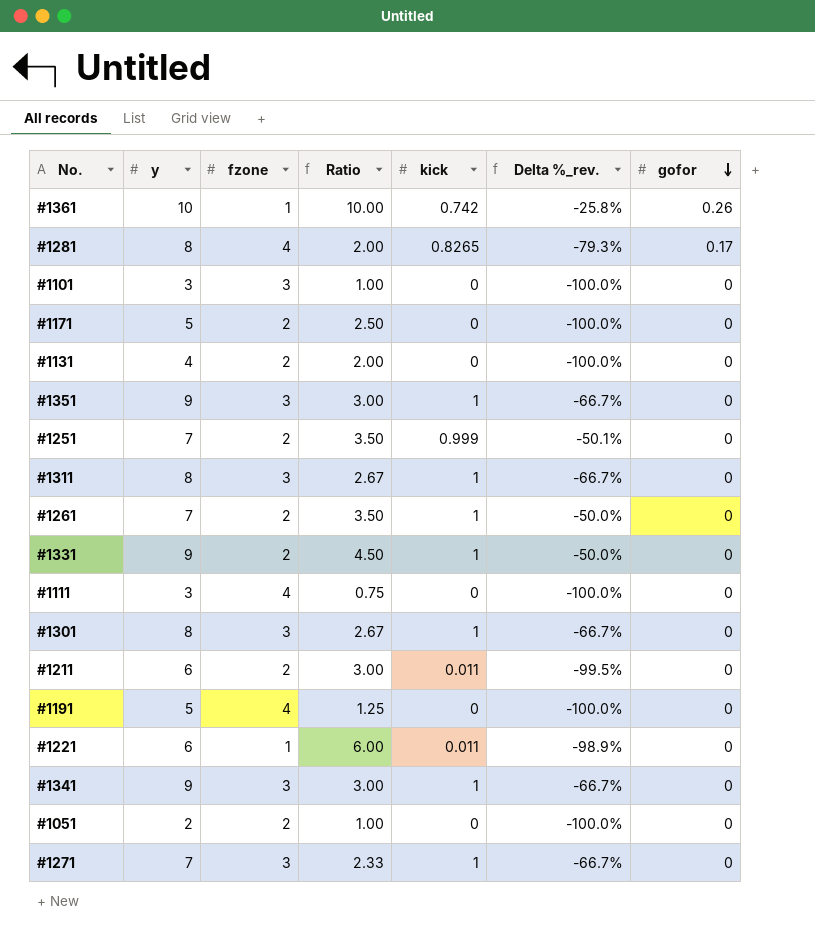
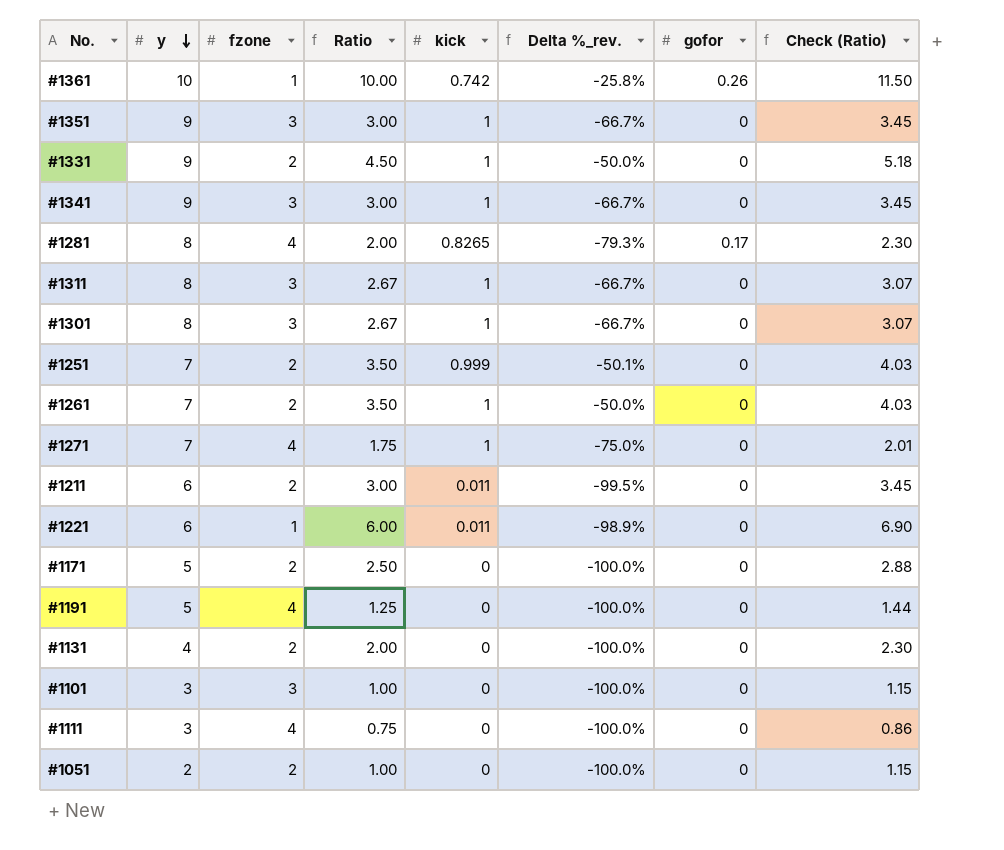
row order: gofor descending -> y descending
column Check (Ratio) | formula: none -> [Ratio] * 1.15
#1271 | fzone: 3 -> 4
#1271 | Ratio: 2.33 -> 1.75
#1271 | Delta %_rev.: -66.7% -> -75.0%

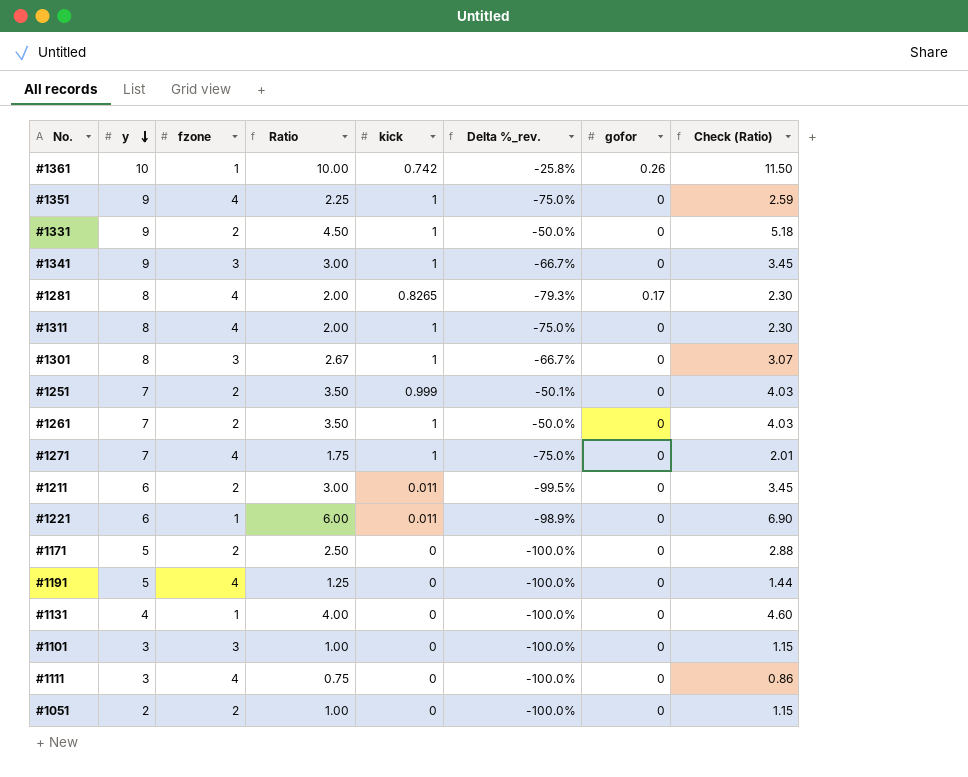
#1351 | fzone: 3 -> 4
#1351 | Ratio: 3.00 -> 2.25
#1351 | Delta %_rev.: -66.7% -> -75.0%
#1351 | Check (Ratio): 3.45 -> 2.59
#1311 | fzone: 3 -> 4
#1311 | Ratio: 2.67 -> 2.00
#1311 | Delta %_rev.: -66.7% -> -75.0%
#1311 | Check (Ratio): 3.07 -> 2.30
#1131 | fzone: 2 -> 1
#1131 | Ratio: 2.00 -> 4.00
#1131 | Check (Ratio): 2.30 -> 4.60

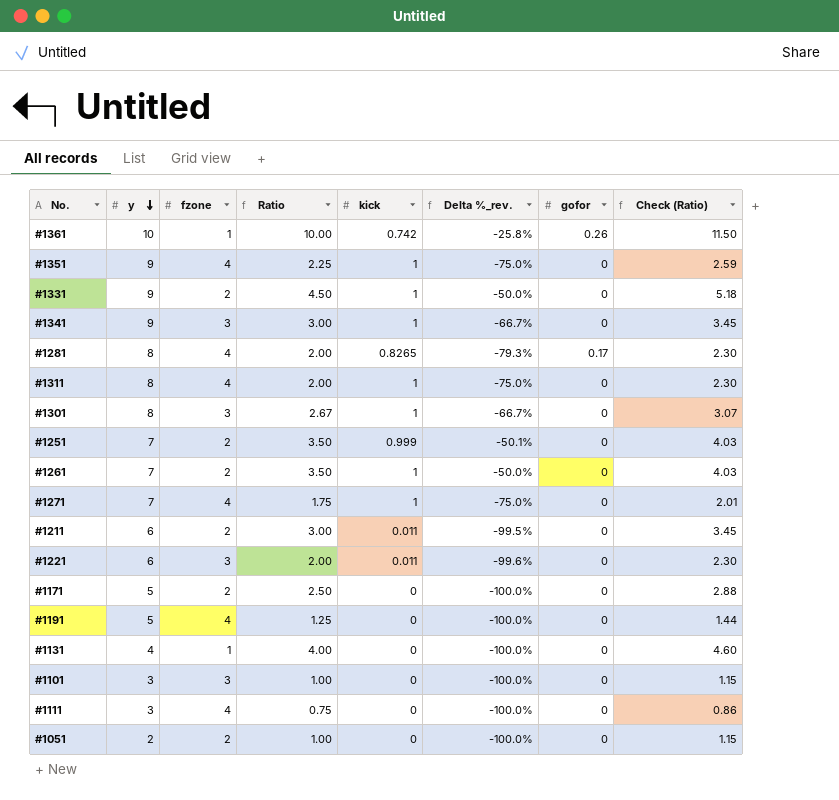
#1221 | fzone: 1 -> 3
#1221 | Ratio: 6.00 -> 2.00
#1221 | Delta %_rev.: -98.9% -> -99.6%
#1221 | Check (Ratio): 6.90 -> 2.30

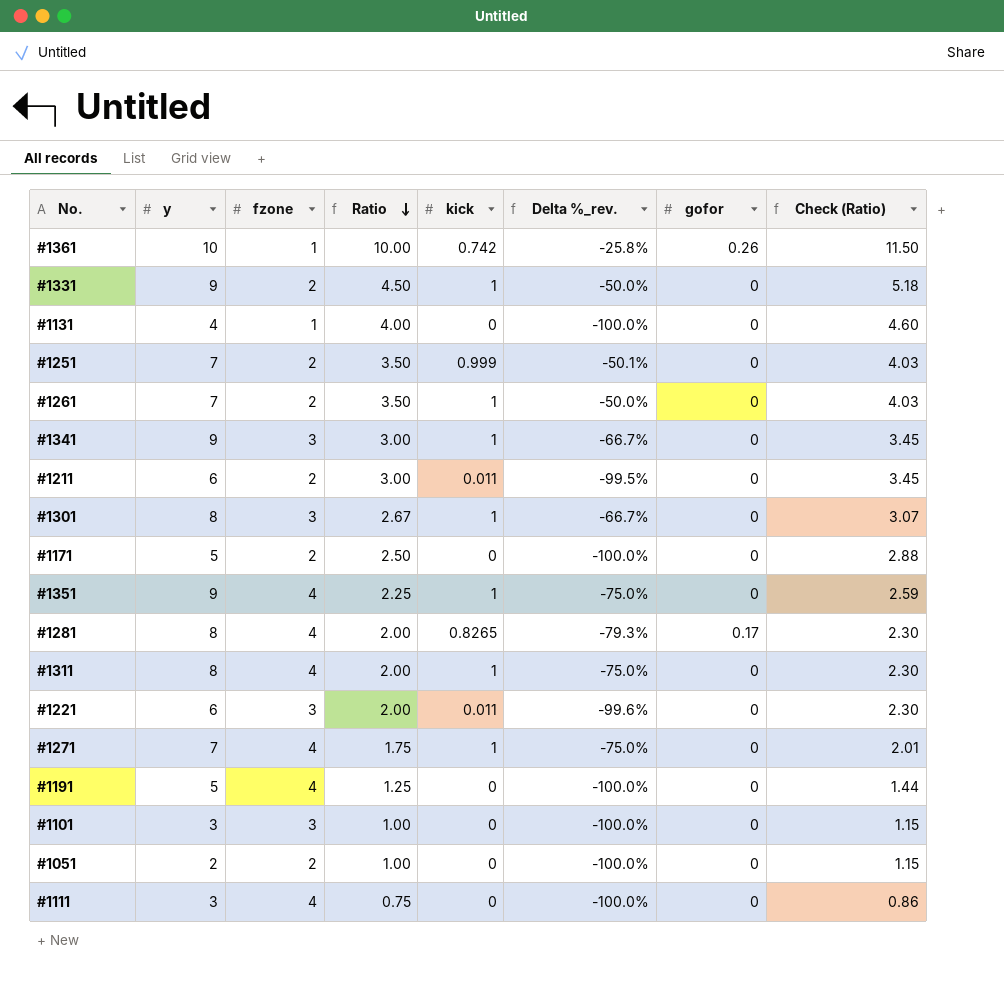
row order: y descending -> Ratio descending

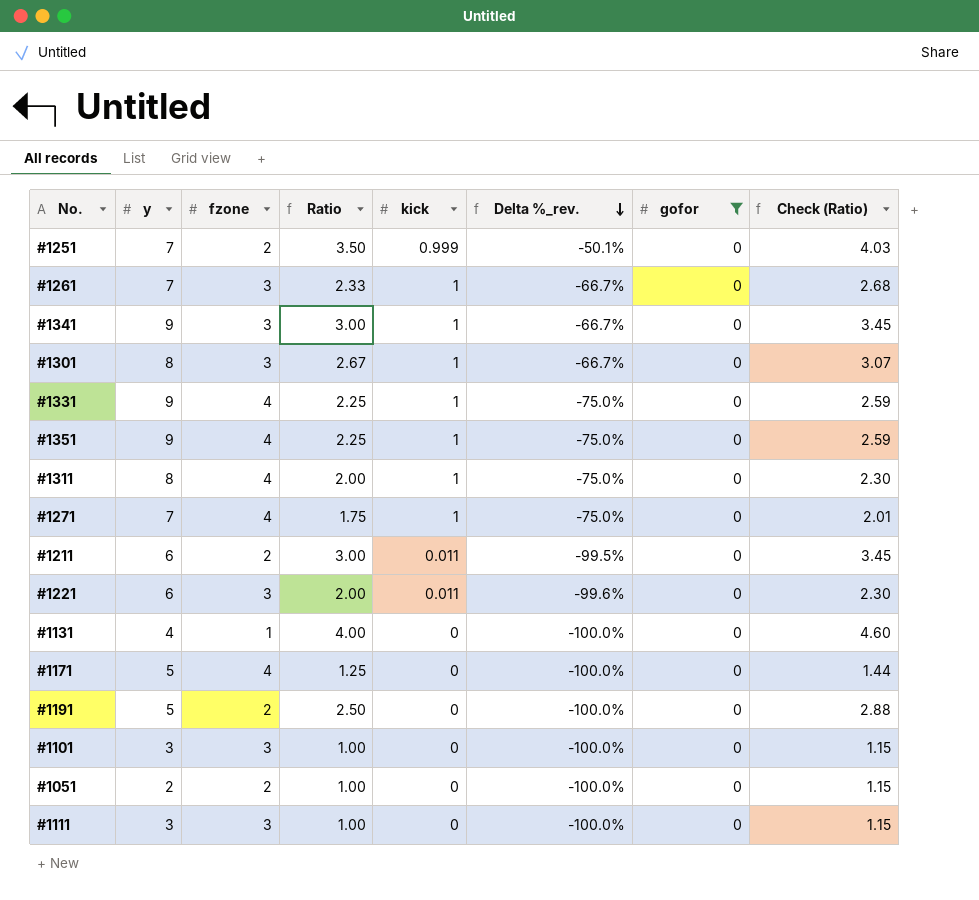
filter: none -> gofor = 0
row order: Ratio descending -> Delta %_rev. descending
#1261 | fzone: 2 -> 3
#1261 | Ratio: 3.50 -> 2.33
#1261 | Delta %_rev.: -50.0% -> -66.7%
#1261 | Check (Ratio): 4.03 -> 2.68
#1331 | fzone: 2 -> 4
#1331 | Ratio: 4.50 -> 2.25
#1331 | Delta %_rev.: -50.0% -> -75.0%
#1331 | Check (Ratio): 5.18 -> 2.59
#1171 | fzone: 2 -> 4
#1171 | Ratio: 2.50 -> 1.25
#1171 | Check (Ratio): 2.88 -> 1.44
#1191 | fzone: 4 -> 2
#1191 | Ratio: 1.25 -> 2.50
#1191 | Check (Ratio): 1.44 -> 2.88
#1111 | fzone: 4 -> 3
#1111 | Ratio: 0.75 -> 1.00
#1111 | Check (Ratio): 0.86 -> 1.15

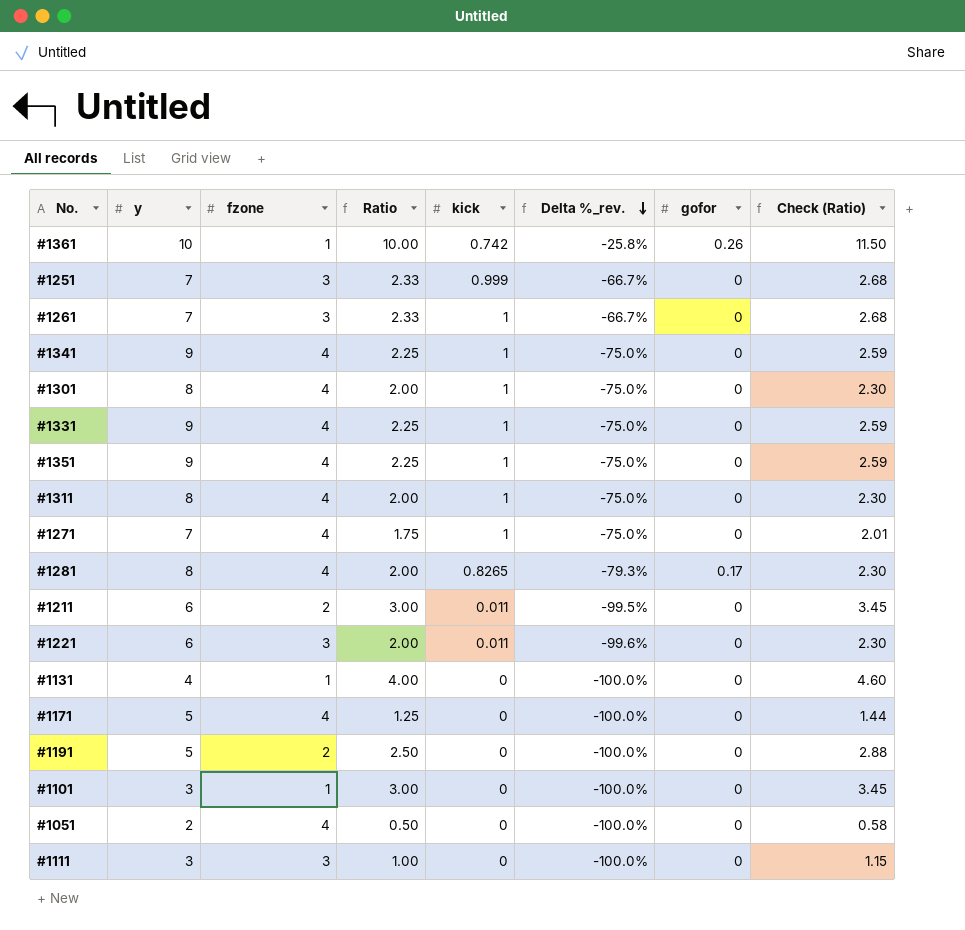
filter: gofor = 0 -> none
#1251 | fzone: 2 -> 3
#1251 | Ratio: 3.50 -> 2.33
#1251 | Delta %_rev.: -50.1% -> -66.7%
#1251 | Check (Ratio): 4.03 -> 2.68
#1341 | fzone: 3 -> 4
#1341 | Ratio: 3.00 -> 2.25
#1341 | Delta %_rev.: -66.7% -> -75.0%
#1341 | Check (Ratio): 3.45 -> 2.59
#1301 | fzone: 3 -> 4
#1301 | Ratio: 2.67 -> 2.00
#1301 | Delta %_rev.: -66.7% -> -75.0%
#1301 | Check (Ratio): 3.07 -> 2.30
#1101 | fzone: 3 -> 1
#1101 | Ratio: 1.00 -> 3.00
#1101 | Check (Ratio): 1.15 -> 3.45
#1051 | fzone: 2 -> 4
#1051 | Ratio: 1.00 -> 0.50
#1051 | Check (Ratio): 1.15 -> 0.58

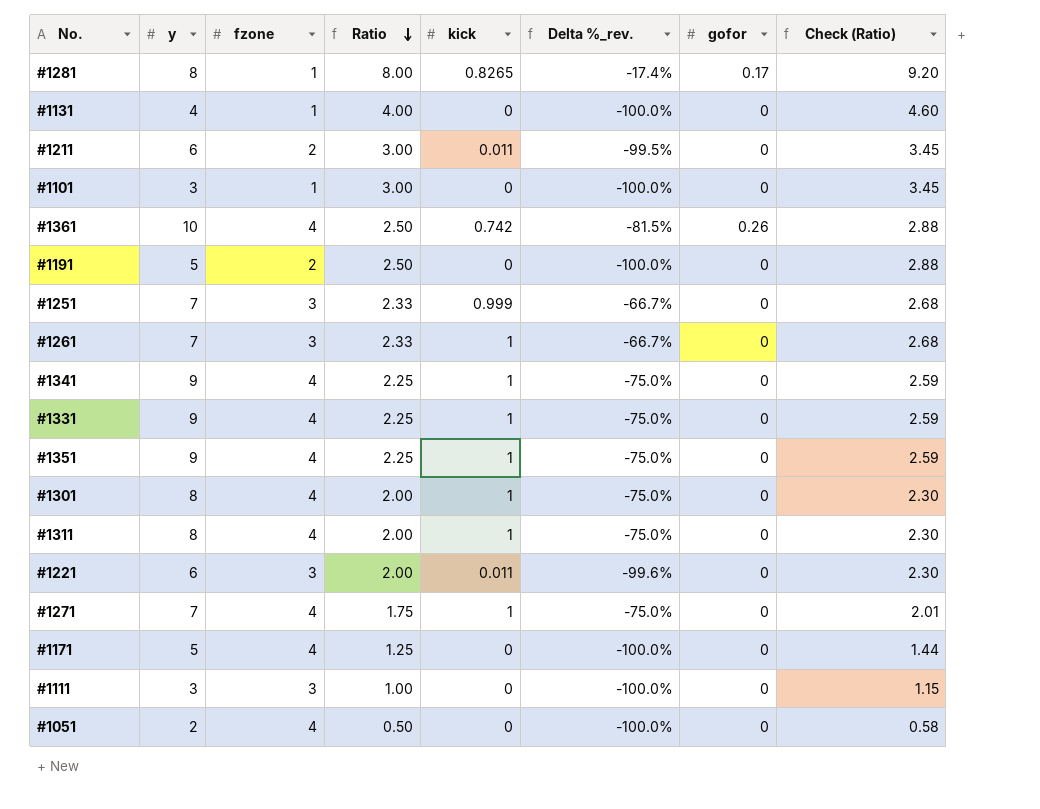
row order: Delta %_rev. descending -> Ratio descending
#1281 | fzone: 4 -> 1
#1281 | Ratio: 2.00 -> 8.00
#1281 | Delta %_rev.: -79.3% -> -17.4%
#1281 | Check (Ratio): 2.30 -> 9.20
#1361 | fzone: 1 -> 4
#1361 | Ratio: 10.00 -> 2.50
#1361 | Delta %_rev.: -25.8% -> -81.5%
#1361 | Check (Ratio): 11.50 -> 2.88

